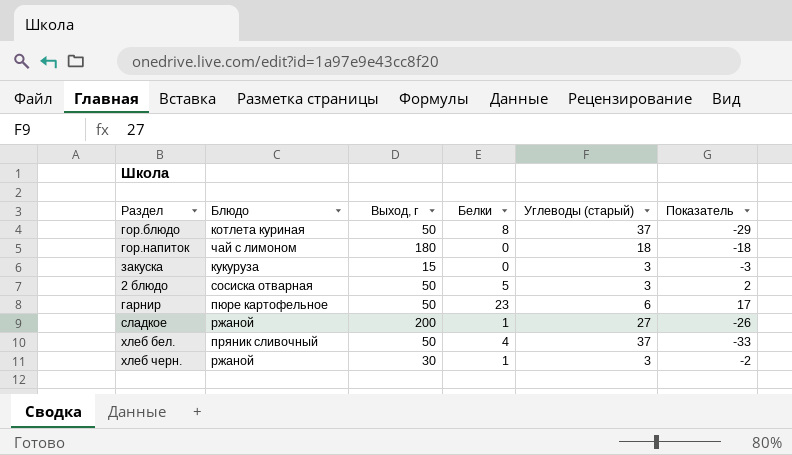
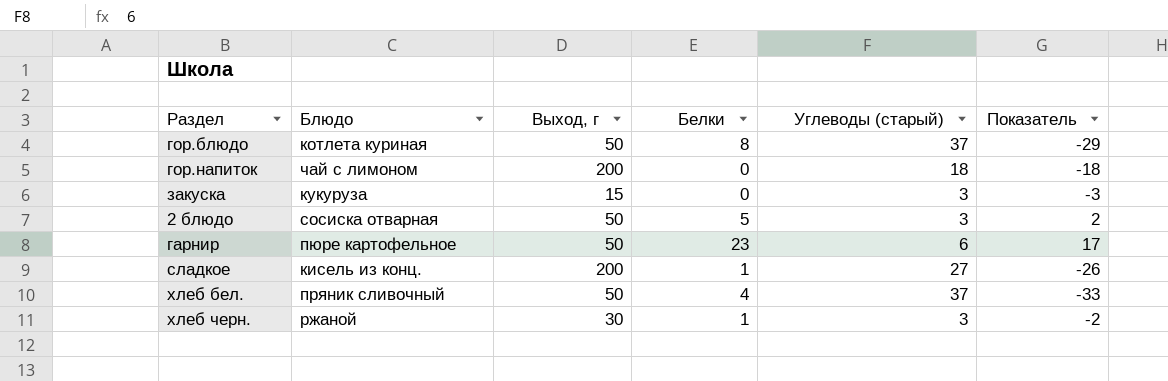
гор.напиток | Выход, г: 180 -> 200
сладкое | Блюдо: ржаной -> кисель из конц.

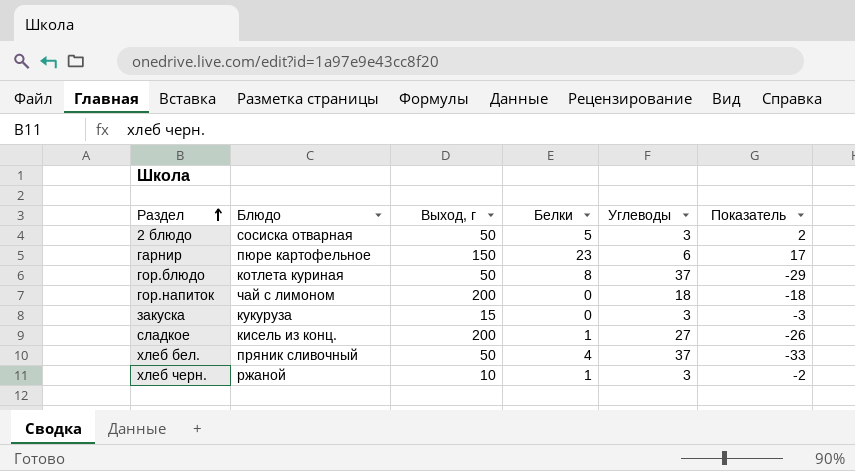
row order: none -> Раздел ascending
column name: Углеводы (старый) -> Углеводы
гарнир | Выход, г: 50 -> 150
хлеб черн. | Выход, г: 30 -> 10

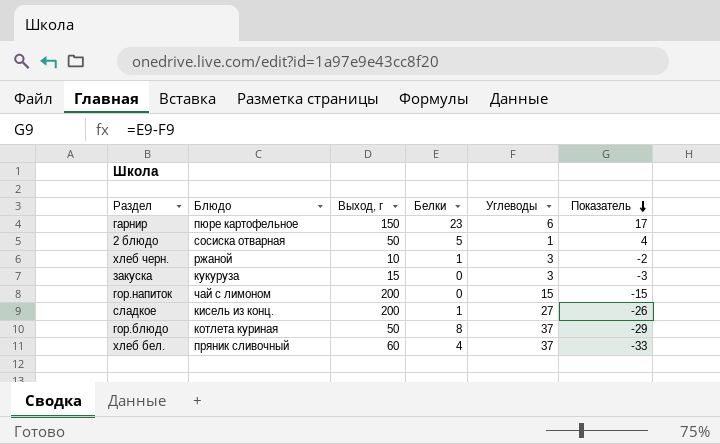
row order: Раздел ascending -> Показатель descending
2 блюдо | Углеводы: 3 -> 1
2 блюдо | Показатель: 2 -> 4
гор.напиток | Углеводы: 18 -> 15
гор.напиток | Показатель: -18 -> -15
хлеб бел. | Выход, г: 50 -> 60

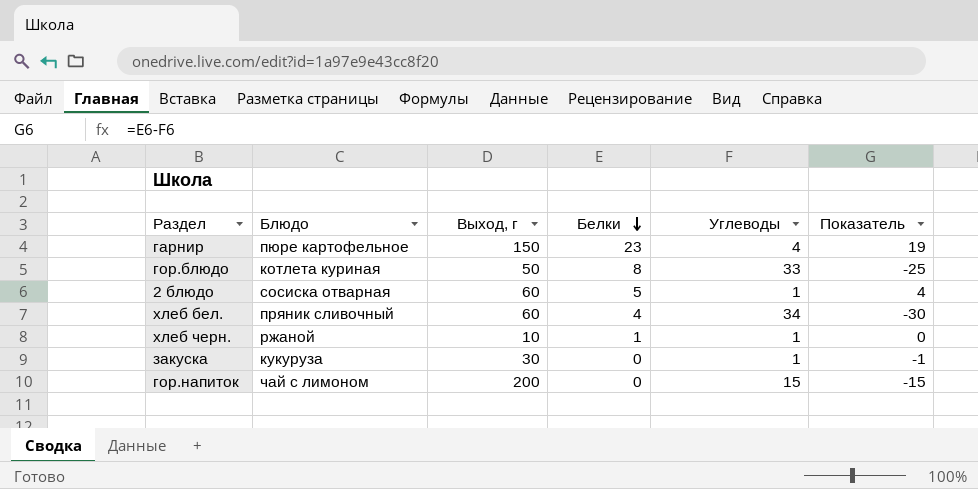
row order: Показатель descending -> Белки descending
row сладкое: кисель из конц. | 200 | 1 | 27 | -26 -> none
гарнир | Углеводы: 6 -> 4
гарнир | Показатель: 17 -> 19
гор.блюдо | Углеводы: 37 -> 33
гор.блюдо | Показатель: -29 -> -25
2 блюдо | Выход, г: 50 -> 60
хлеб бел. | Углеводы: 37 -> 34
хлеб бел. | Показатель: -33 -> -30
хлеб черн. | Углеводы: 3 -> 1
хлеб черн. | Показатель: -2 -> 0
закуска | Выход, г: 15 -> 30
закуска | Углеводы: 3 -> 1
закуска | Показатель: -3 -> -1

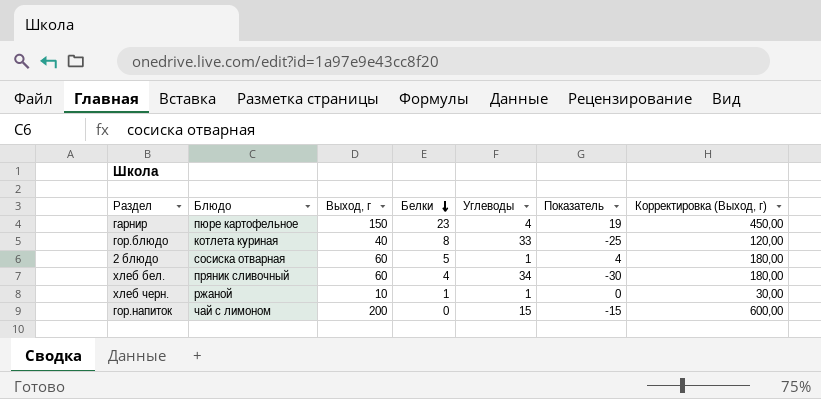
column Корректировка (Выход, г) | formula: none -> [Выход, г] * 3
row закуска: кукуруза | 30 | 0 | 1 | -1 -> none
гор.блюдо | Выход, г: 50 -> 40

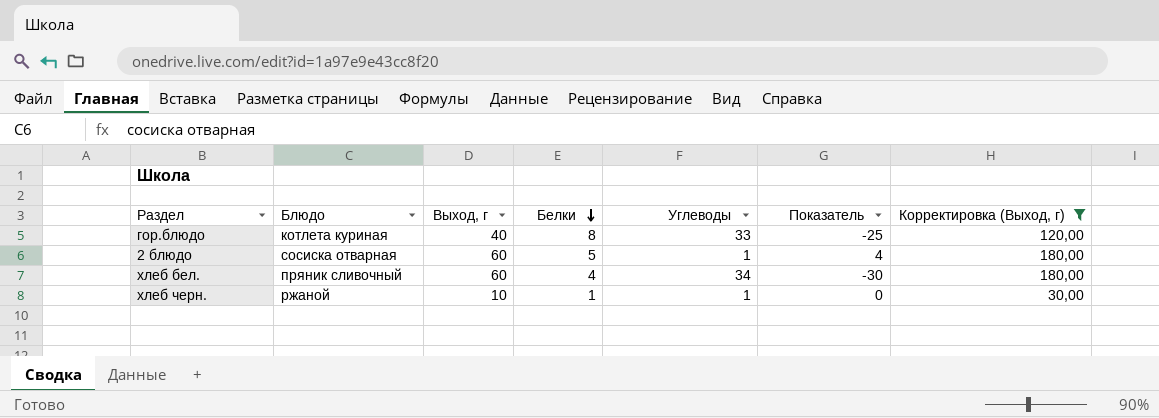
filter: none -> Корректировка (Выход, г) <= 180,00

